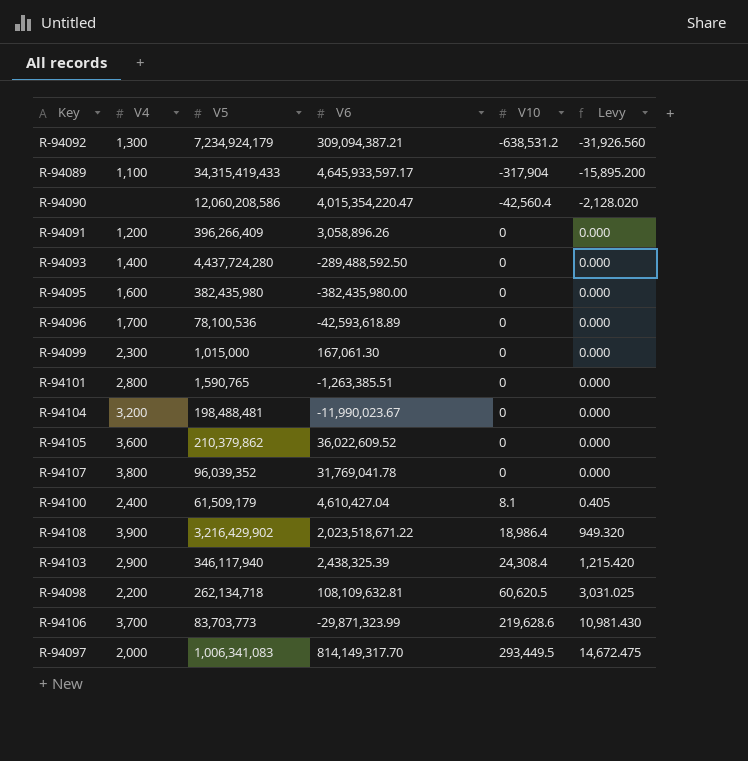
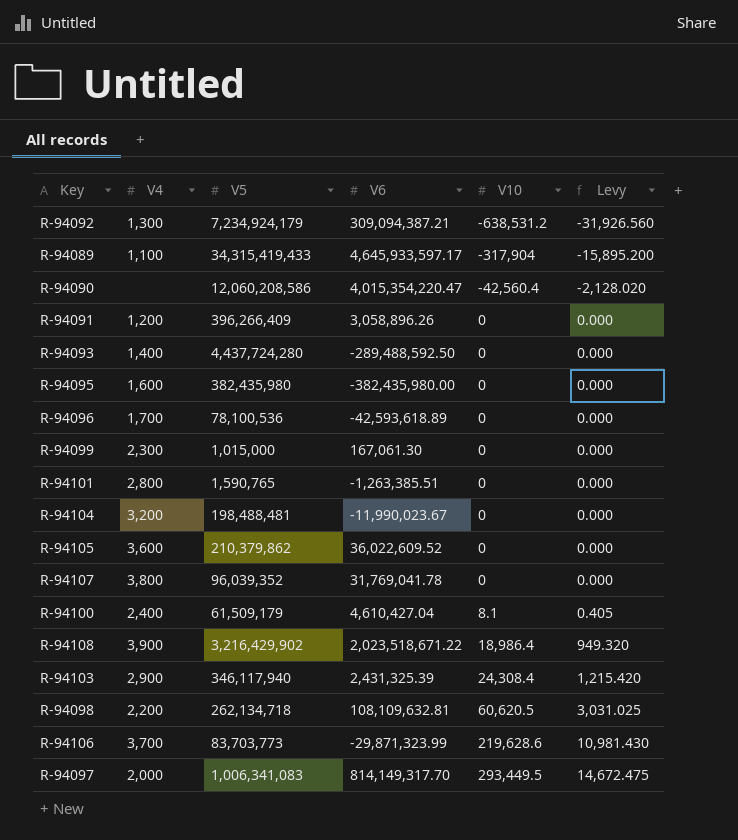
R-94103 | V6: 2,438,325.39 -> 2,431,325.39

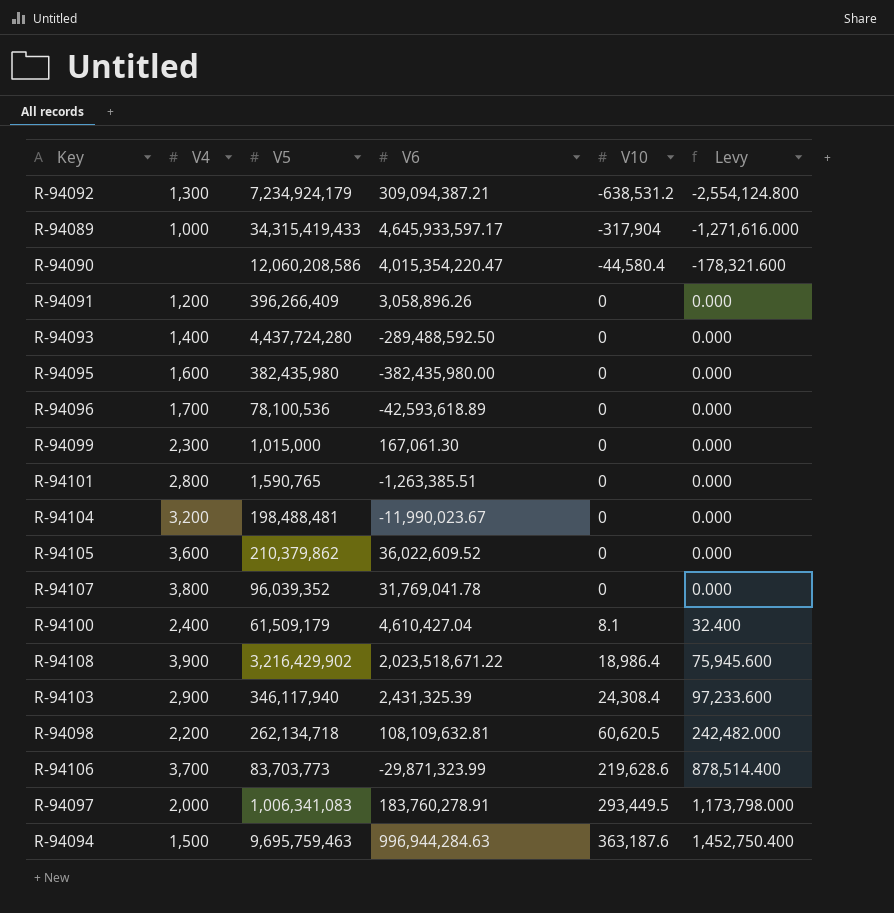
column Levy | formula: [V10] * 0.05 -> [V10] * 4
R-94089 | V4: 1,100 -> 1,000
R-94090 | V10: -42,560.4 -> -44,580.4
R-94097 | V6: 814,149,317.70 -> 183,760,278.91
row R-94094: none -> 1,500 | 9,695,759,463 | 996,944,284.63 | 363,187.6 | 1,452,750.400

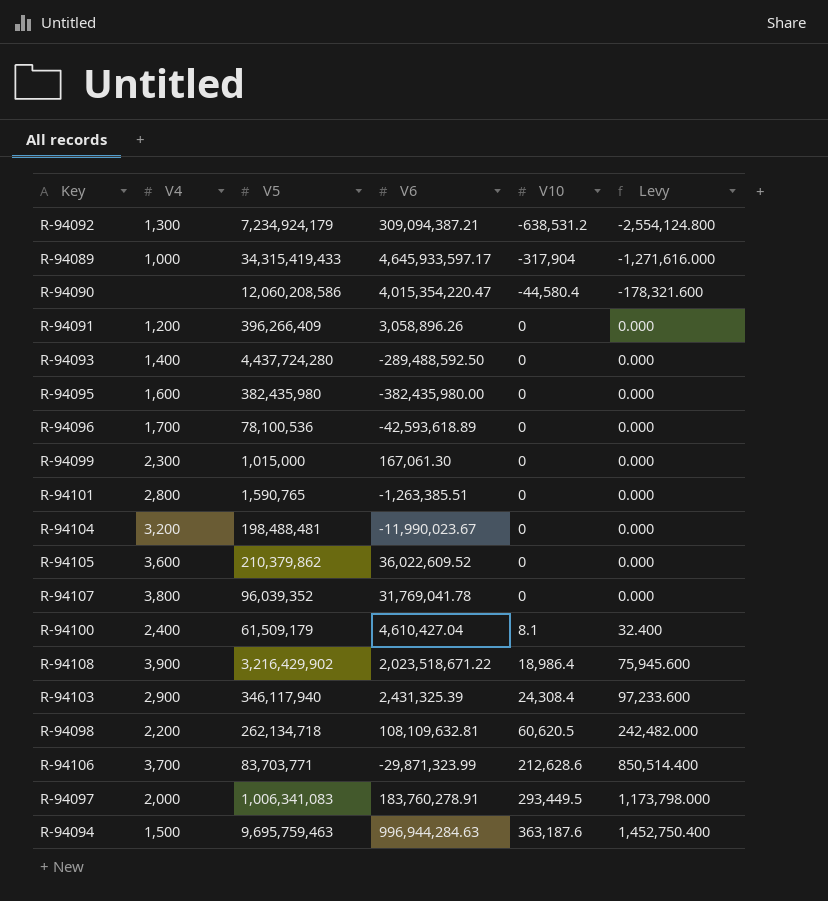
R-94106 | V5: 83,703,773 -> 83,703,771
R-94106 | V10: 219,628.6 -> 212,628.6
R-94106 | Levy: 878,514.400 -> 850,514.400

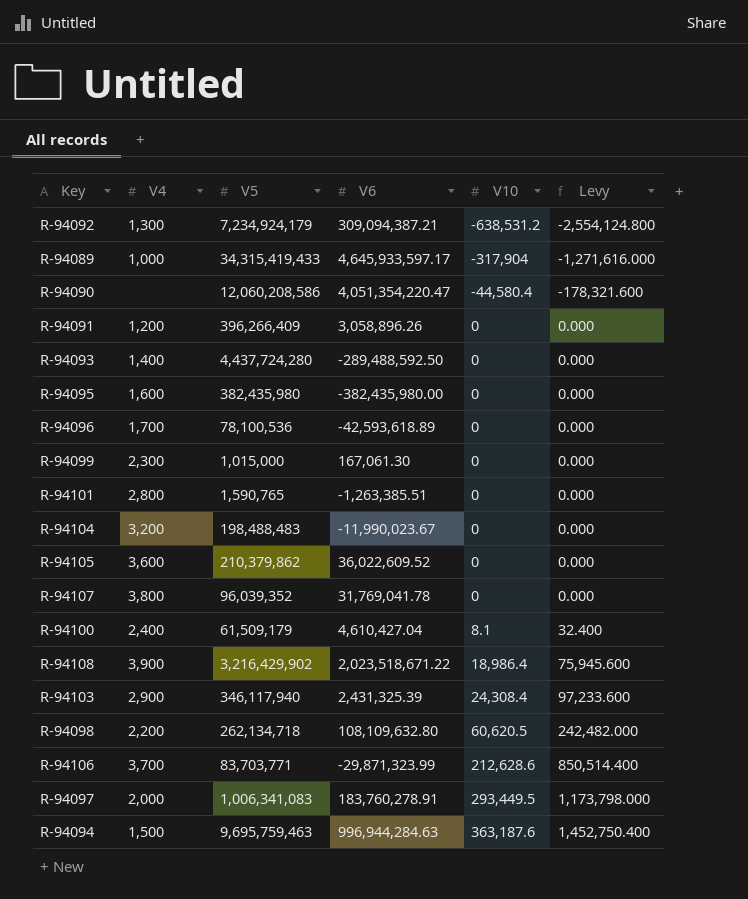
R-94090 | V6: 4,015,354,220.47 -> 4,051,354,220.47
R-94104 | V5: 198,488,481 -> 198,488,483
R-94098 | V6: 108,109,632.81 -> 108,109,632.80

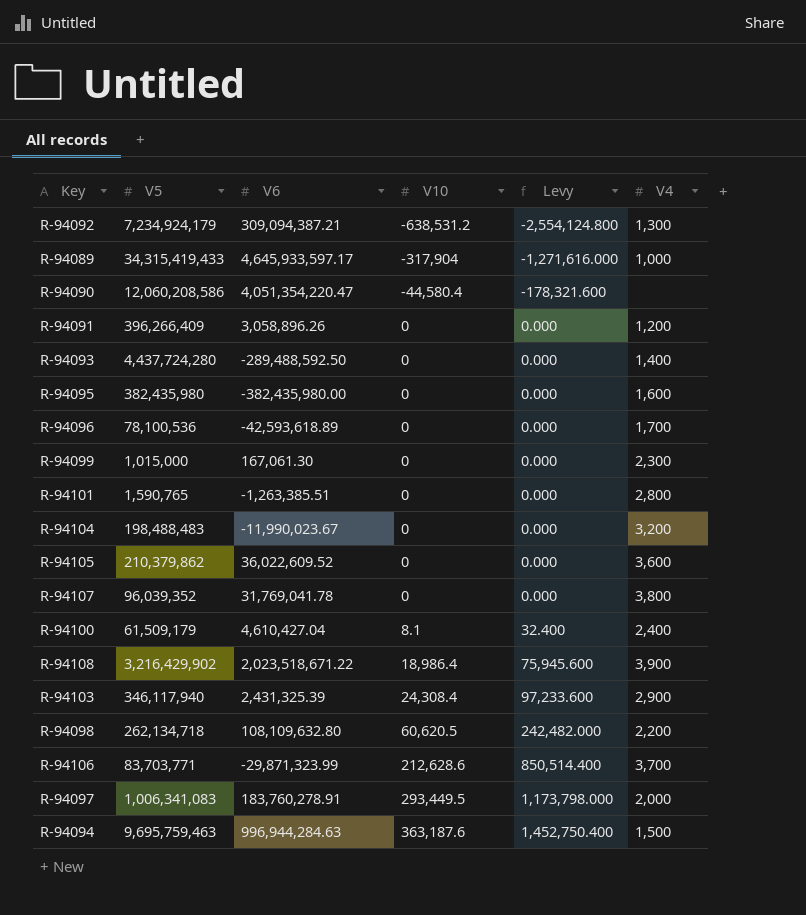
column V4 | position: 2 -> 6

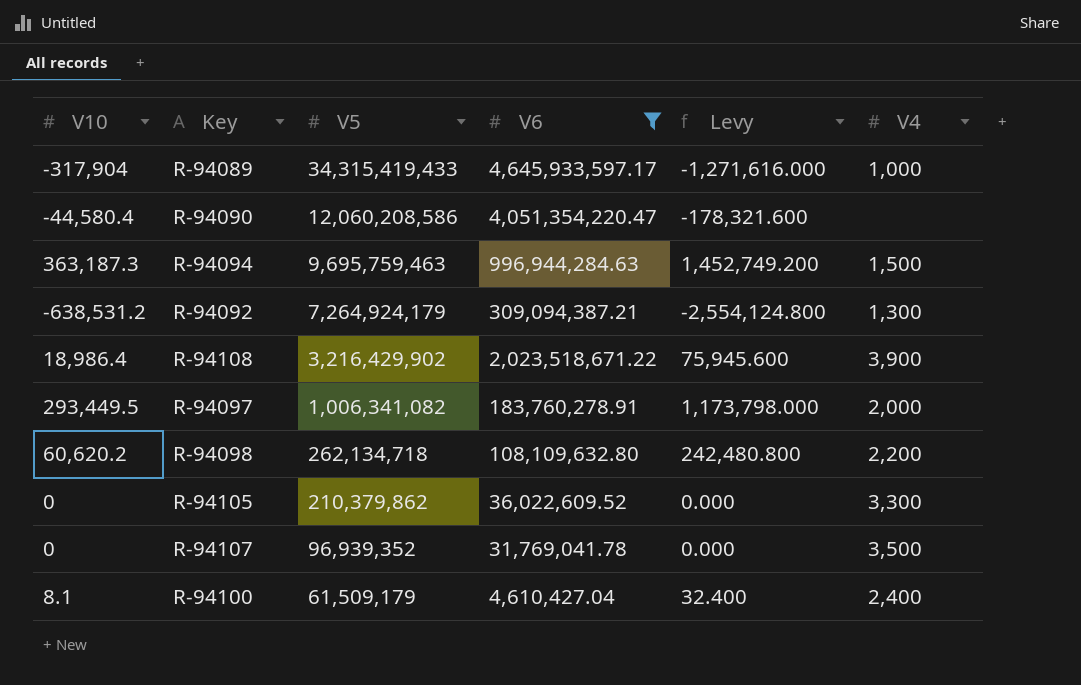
filter: none -> V6 >= 4,610,427.04
row order: V10 ascending -> V5 descending
column V10 | position: 4 -> 1
R-94094 | V10: 363,187.6 -> 363,187.3
R-94094 | Levy: 1,452,750.400 -> 1,452,749.200
R-94092 | V5: 7,234,924,179 -> 7,264,924,179
R-94097 | V5: 1,006,341,083 -> 1,006,341,082
R-94098 | V10: 60,620.5 -> 60,620.2
R-94098 | Levy: 242,482.000 -> 242,480.800
R-94105 | V4: 3,600 -> 3,300
R-94107 | V5: 96,039,352 -> 96,939,352
R-94107 | V4: 3,800 -> 3,500

